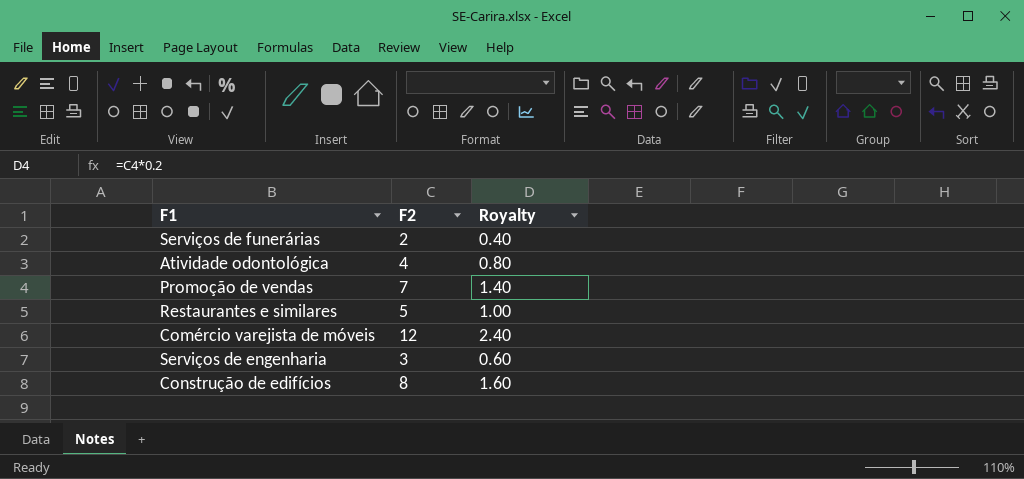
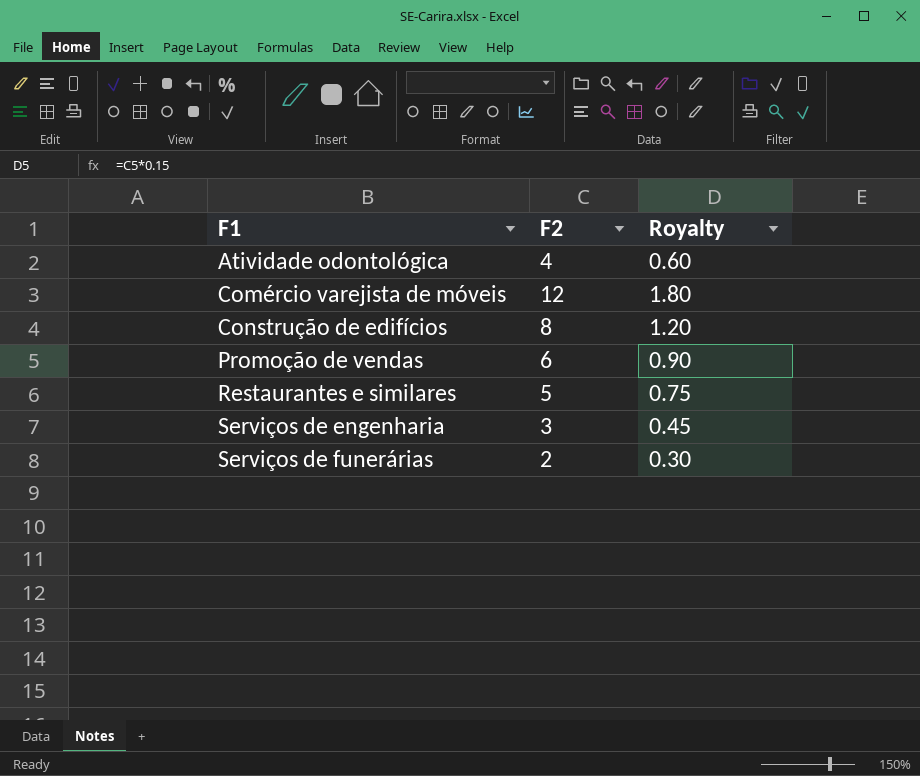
row order: none -> F1 ascending
column Royalty | formula: [F2] * 0.2 -> [F2] * 0.15
Promoção de vendas | F2: 7 -> 6

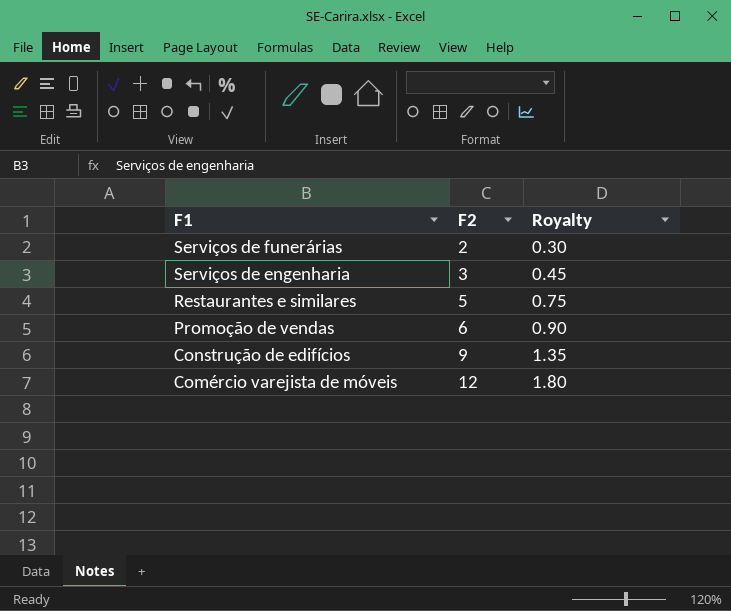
row order: F1 ascending -> F1 descending
row Atividade odontológica: 4 | 0.60 -> none
Construção de edifícios | F2: 8 -> 9
Construção de edifícios | Royalty: 1.20 -> 1.35

